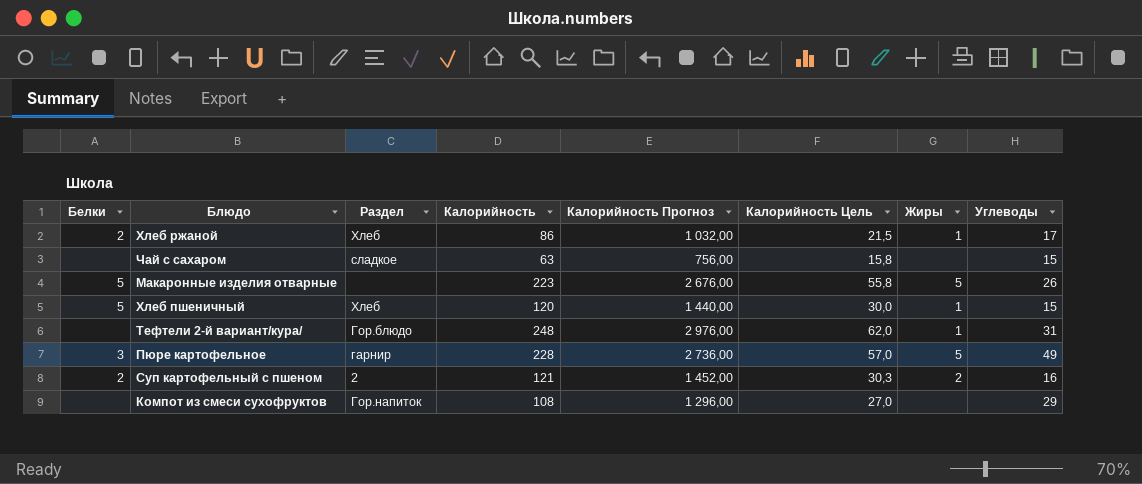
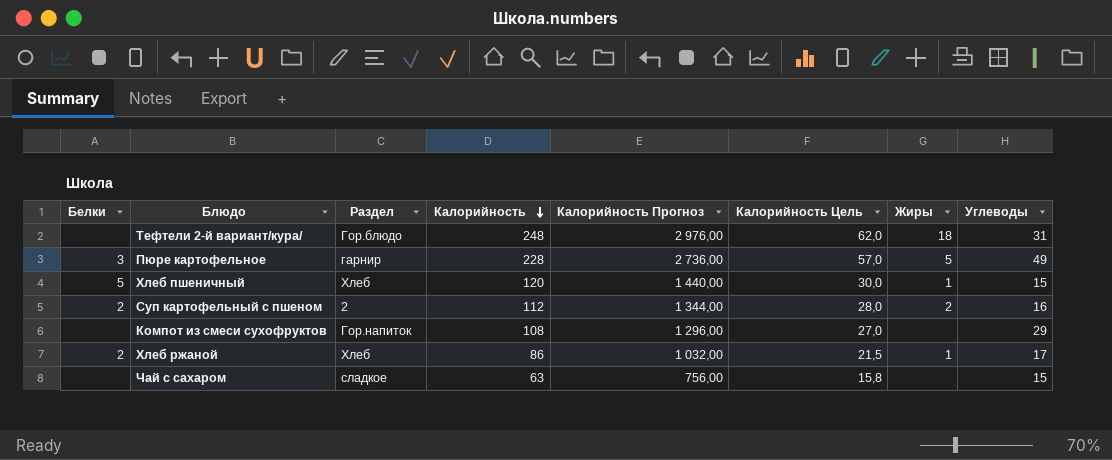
row order: none -> Калорийность descending
row Макаронные изделия отварные: 5 | none | 223 | 2 676,00 | 55,8 | 5 | 26 -> none
Тефтели 2-й вариант/кура/ | Жиры: 1 -> 18
Суп картофельный с пшеном | Калорийность: 121 -> 112
Суп картофельный с пшеном | Калорийность Прогноз: 1 452,00 -> 1 344,00
Суп картофельный с пшеном | Калорийность Цель: 30,3 -> 28,0

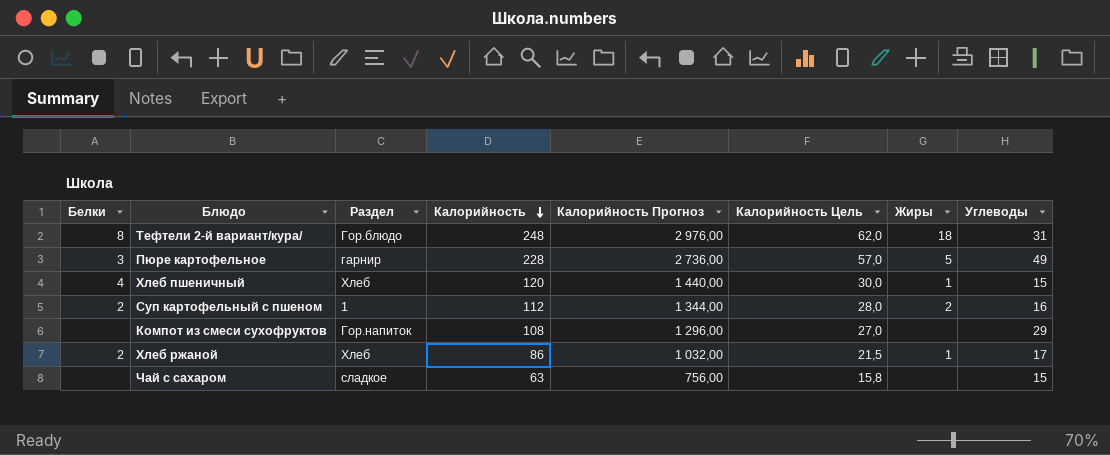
Тефтели 2-й вариант/кура/ | Белки: none -> 8
Хлеб пшеничный | Белки: 5 -> 4
Суп картофельный с пшеном | Раздел: 2 -> 1

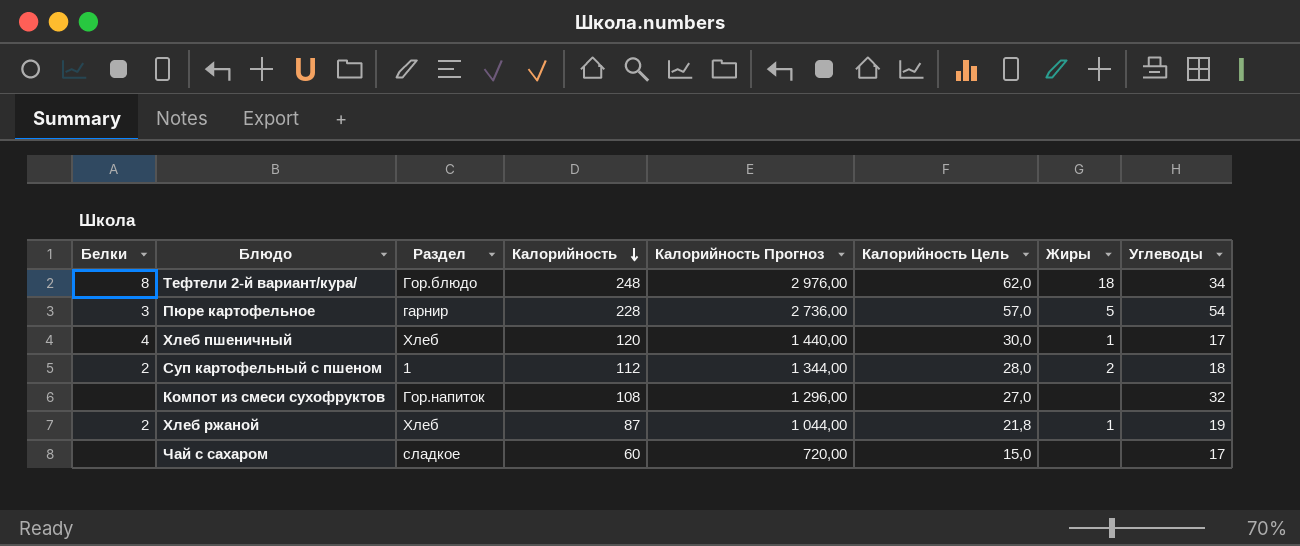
Тефтели 2-й вариант/кура/ | Углеводы: 31 -> 34
Пюре картофельное | Углеводы: 49 -> 54
Хлеб пшеничный | Углеводы: 15 -> 17
Суп картофельный с пшеном | Углеводы: 16 -> 18
Компот из смеси сухофруктов | Углеводы: 29 -> 32
Хлеб ржаной | Калорийность: 86 -> 87
Хлеб ржаной | Калорийность Прогноз: 1 032,00 -> 1 044,00
Хлеб ржаной | Калорийность Цель: 21,5 -> 21,8
Хлеб ржаной | Углеводы: 17 -> 19
Чай с сахаром | Калорийность: 63 -> 60
Чай с сахаром | Калорийность Прогноз: 756,00 -> 720,00
Чай с сахаром | Калорийность Цель: 15,8 -> 15,0
Чай с сахаром | Углеводы: 15 -> 17

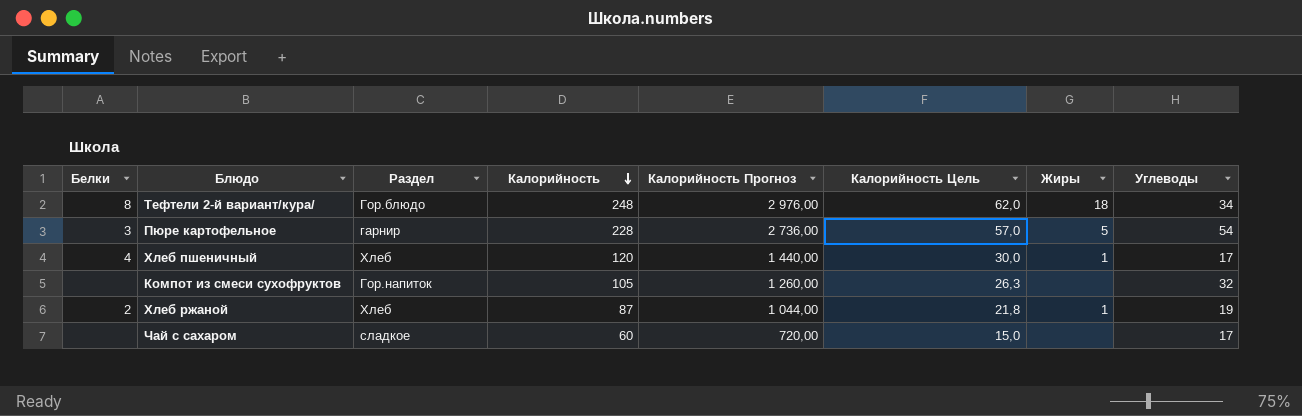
row Суп картофельный с пшеном: 2 | 1 | 112 | 1 344,00 | 28,0 | 2 | 18 -> none
Компот из смеси сухофруктов | Калорийность: 108 -> 105
Компот из смеси сухофруктов | Калорийность Прогноз: 1 296,00 -> 1 260,00
Компот из смеси сухофруктов | Калорийность Цель: 27,0 -> 26,3

